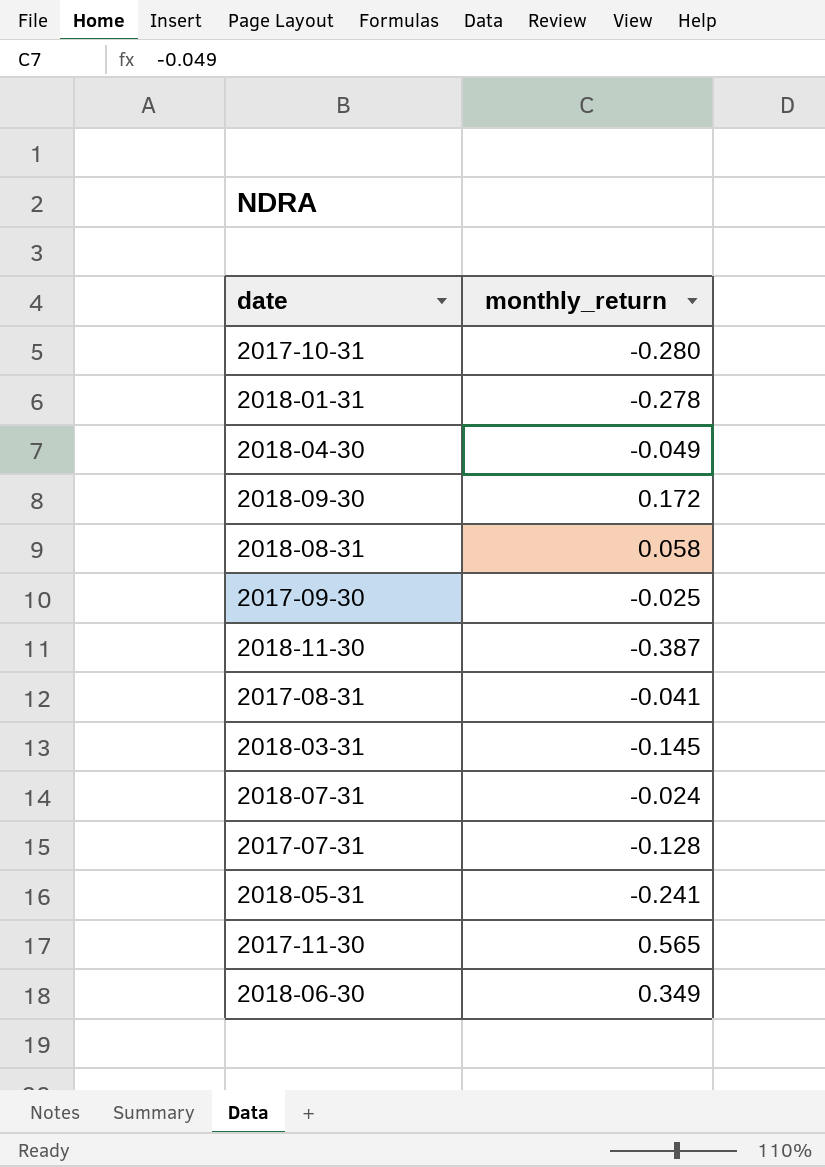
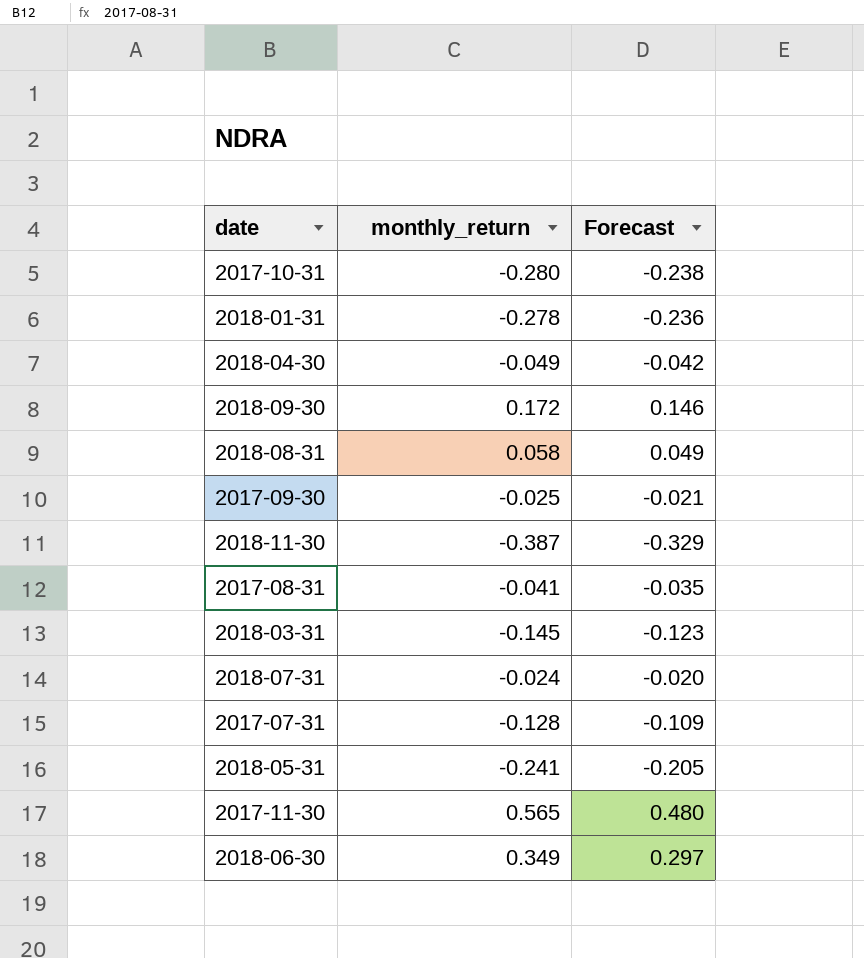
column Forecast | formula: none -> [monthly_return] * 0.85

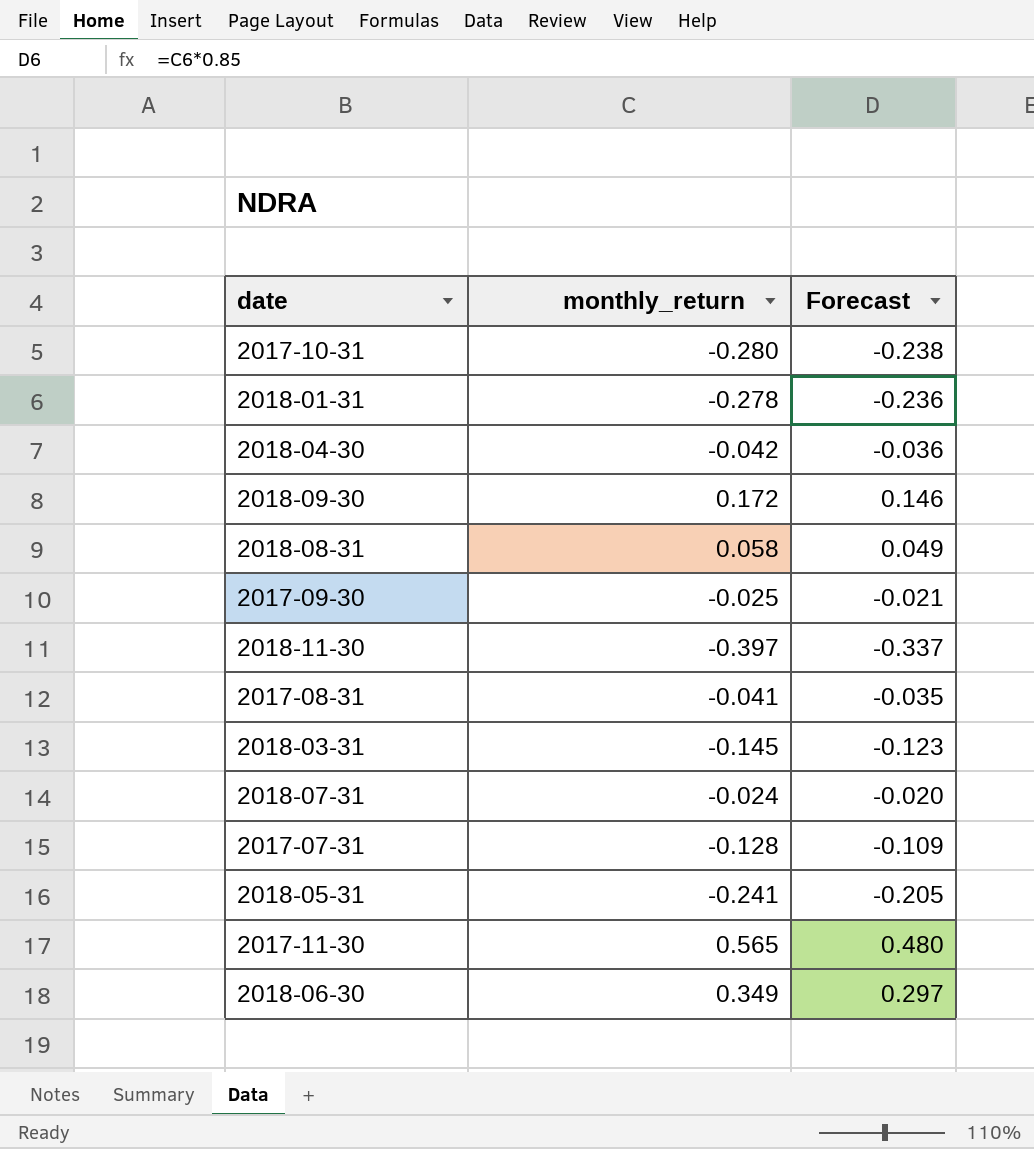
2018-04-30 | monthly_return: -0.049 -> -0.042
2018-04-30 | Forecast: -0.042 -> -0.036
2018-11-30 | monthly_return: -0.387 -> -0.397
2018-11-30 | Forecast: -0.329 -> -0.337

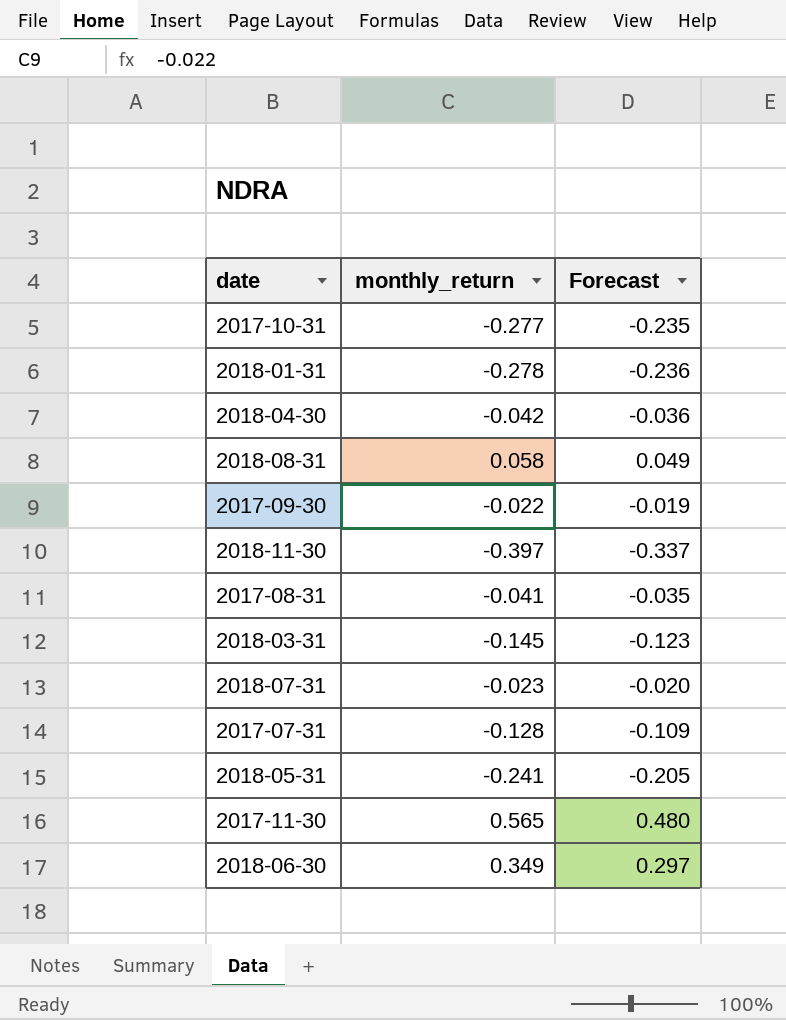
row 2018-09-30: 0.172 | 0.146 -> none
2017-10-31 | monthly_return: -0.280 -> -0.277
2017-10-31 | Forecast: -0.238 -> -0.235
2017-09-30 | monthly_return: -0.025 -> -0.022
2017-09-30 | Forecast: -0.021 -> -0.019
2018-07-31 | monthly_return: -0.024 -> -0.023

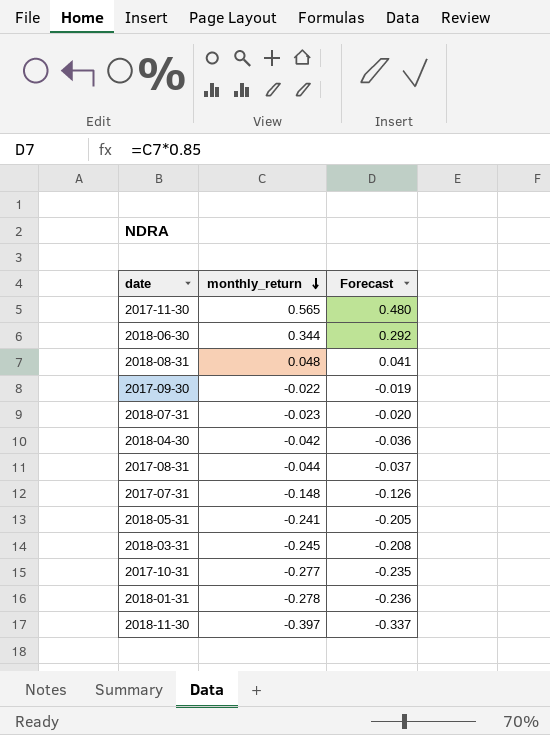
row order: none -> monthly_return descending
2018-06-30 | monthly_return: 0.349 -> 0.344
2018-06-30 | Forecast: 0.297 -> 0.292
2018-08-31 | monthly_return: 0.058 -> 0.048
2018-08-31 | Forecast: 0.049 -> 0.041
2017-08-31 | monthly_return: -0.041 -> -0.044
2017-08-31 | Forecast: -0.035 -> -0.037
2017-07-31 | monthly_return: -0.128 -> -0.148
2017-07-31 | Forecast: -0.109 -> -0.126
2018-03-31 | monthly_return: -0.145 -> -0.245
2018-03-31 | Forecast: -0.123 -> -0.208

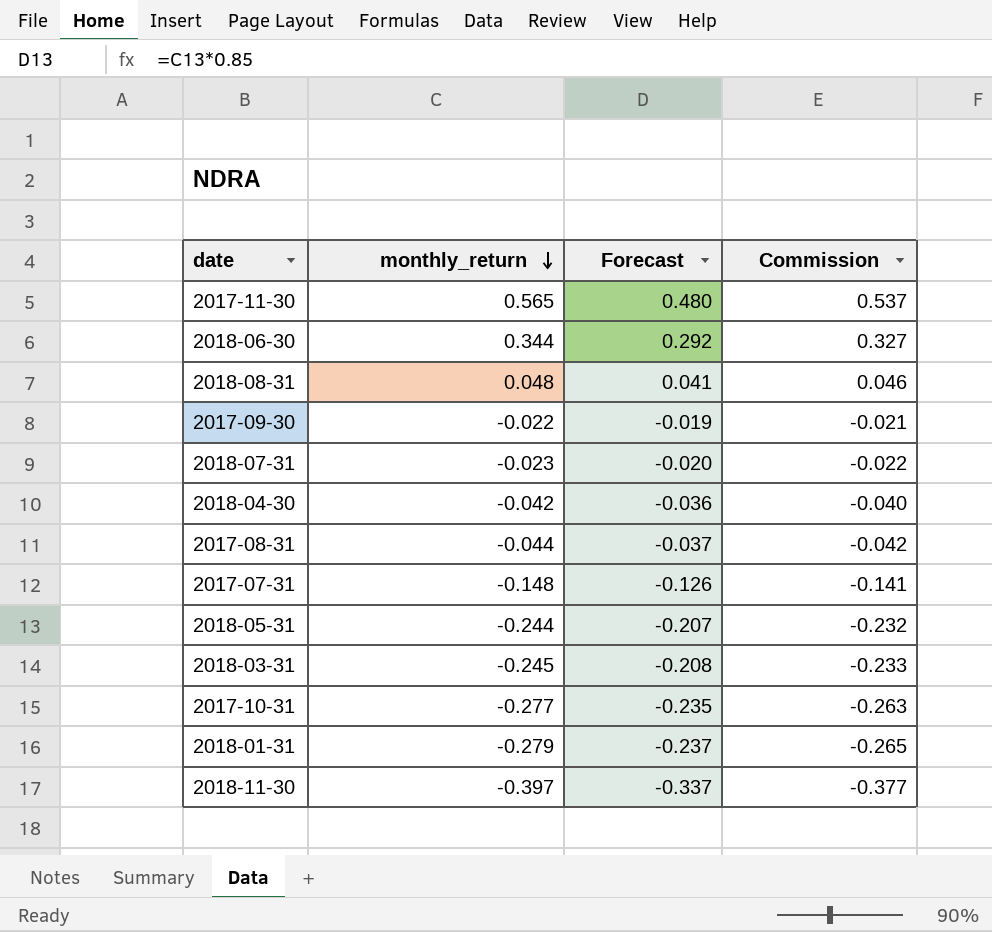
column Commission | formula: none -> [monthly_return] * 0.95
2018-05-31 | monthly_return: -0.241 -> -0.244
2018-05-31 | Forecast: -0.205 -> -0.207
2018-01-31 | monthly_return: -0.278 -> -0.279
2018-01-31 | Forecast: -0.236 -> -0.237

